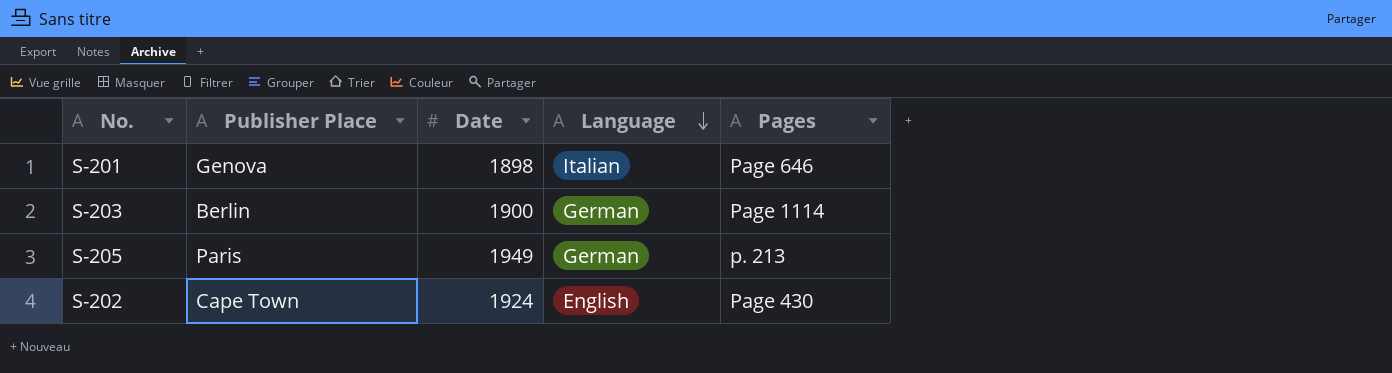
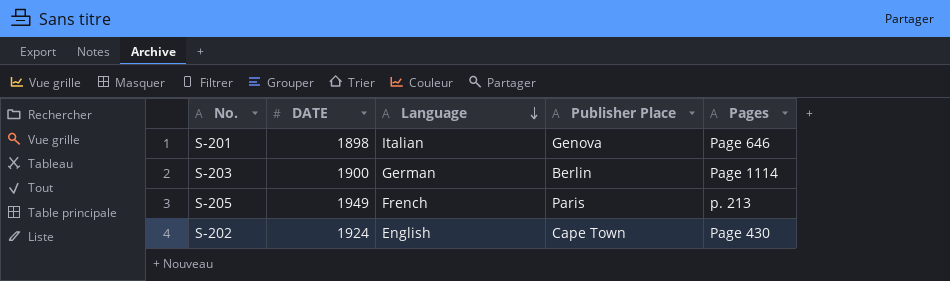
column name: Date -> DATE
column Publisher Place | position: 2 -> 4
S-205 | Language: German -> French

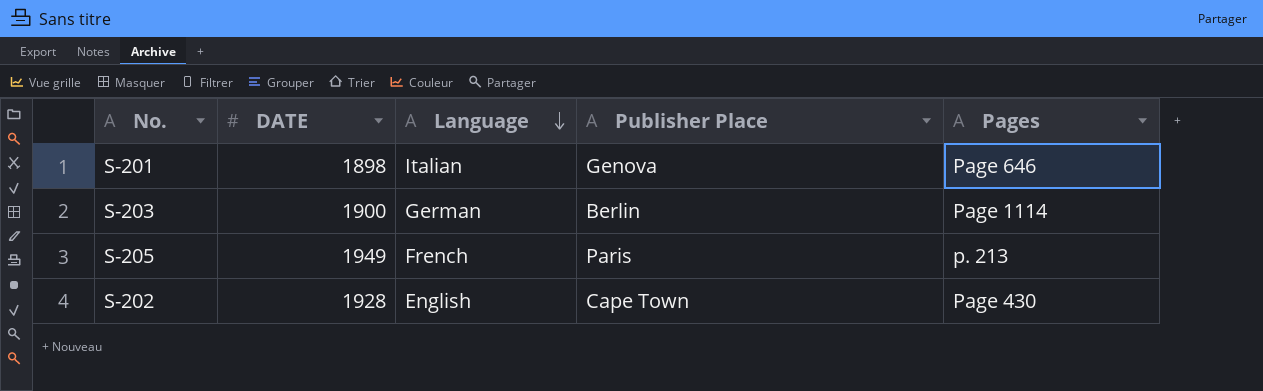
S-202 | DATE: 1924 -> 1928

